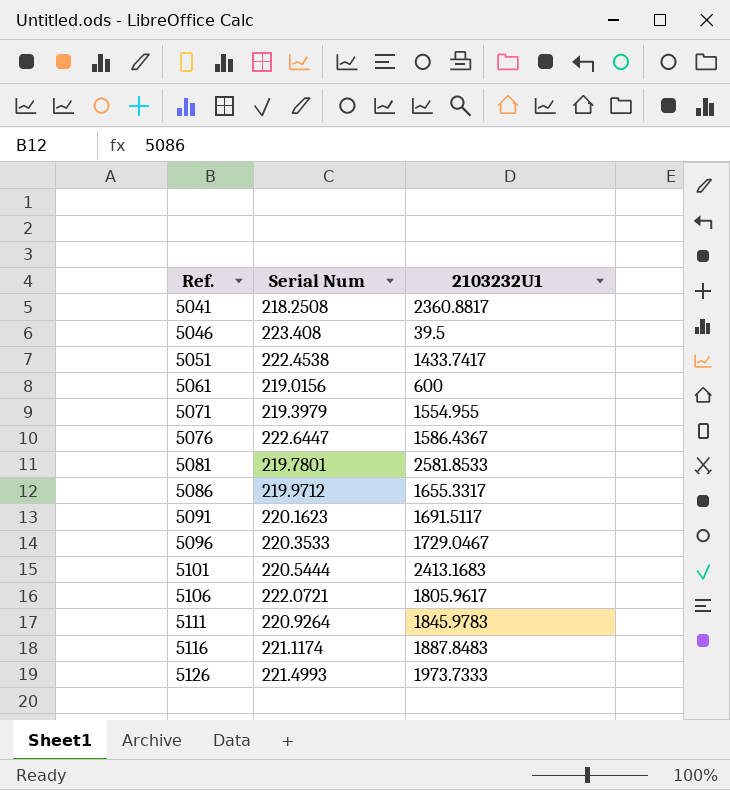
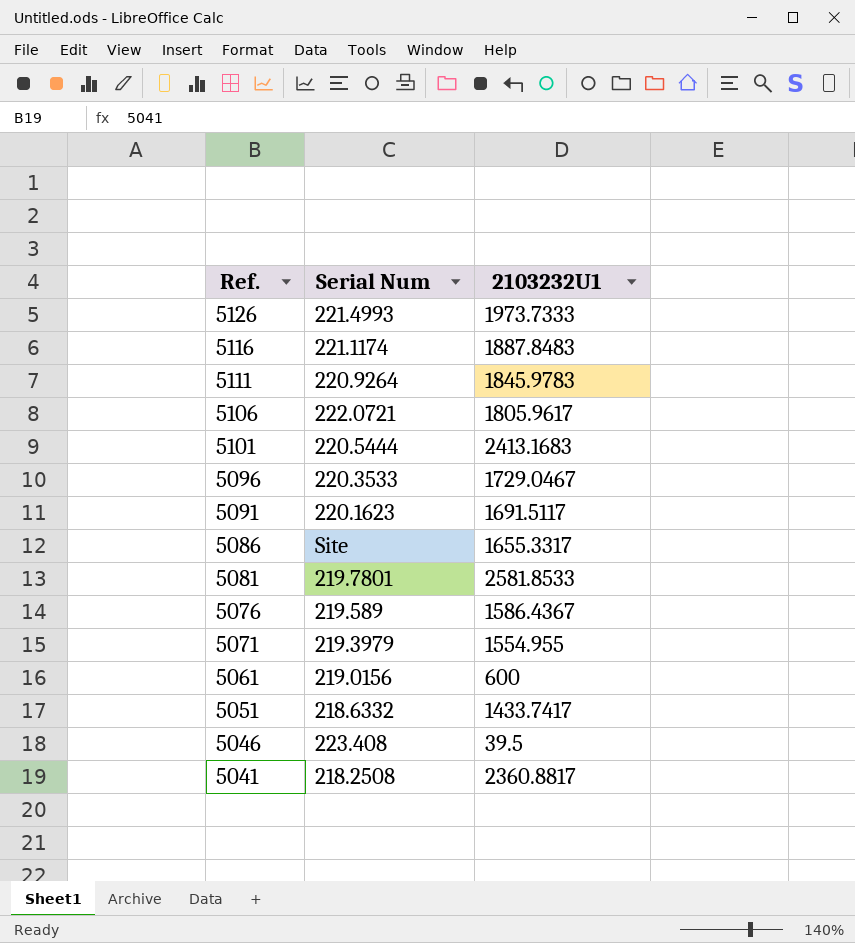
row order: Ref. ascending -> Ref. descending
5086 | Serial Num: 219.9712 -> Site
5076 | Serial Num: 222.6447 -> 219.589
5051 | Serial Num: 222.4538 -> 218.6332

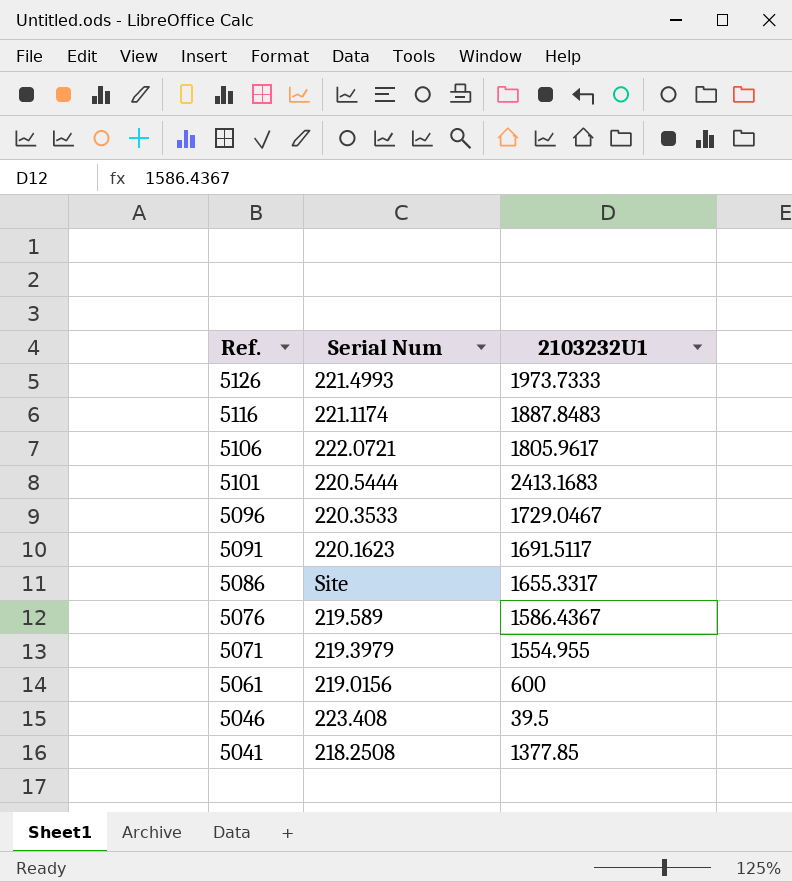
row 5111: 220.9264 | 1845.9783 -> none
row 5081: 219.7801 | 2581.8533 -> none
row 5051: 218.6332 | 1433.7417 -> none
5041 | 2103232U1: 2360.8817 -> 1377.85

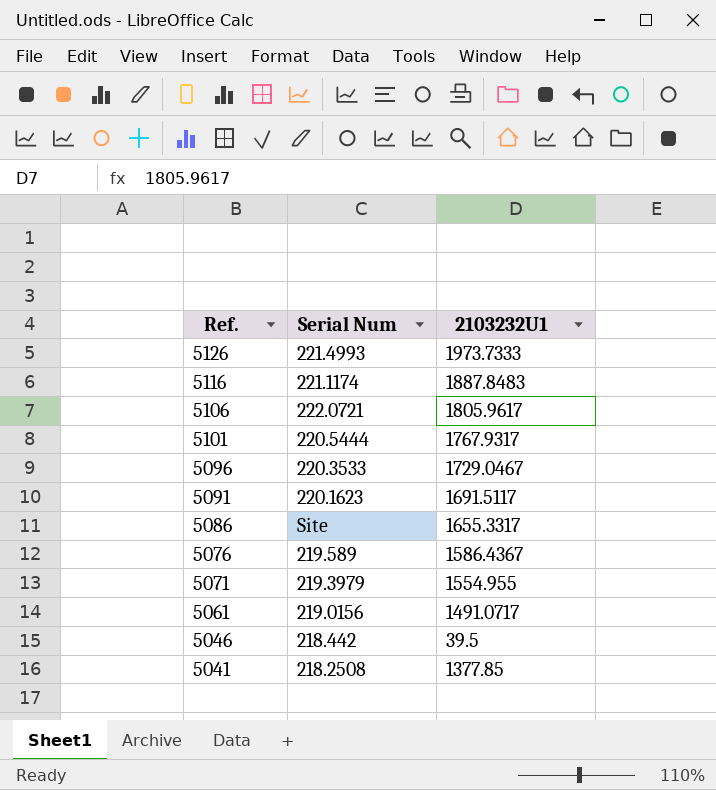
5101 | 2103232U1: 2413.1683 -> 1767.9317
5061 | 2103232U1: 600 -> 1491.0717
5046 | Serial Num: 223.408 -> 218.442

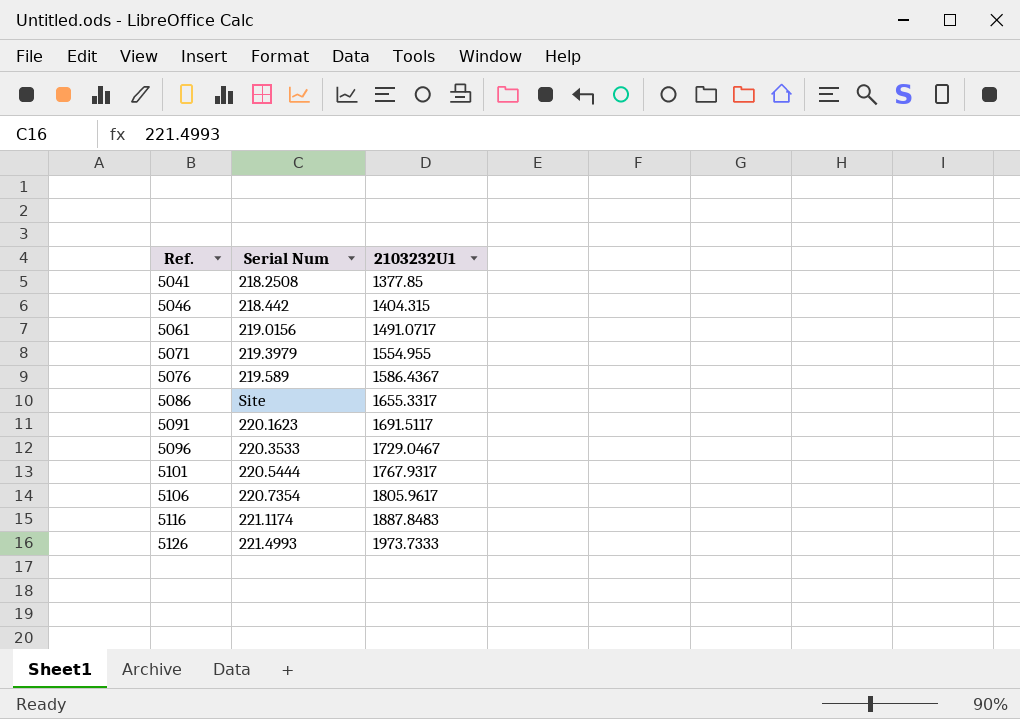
row order: Ref. descending -> Ref. ascending
5046 | 2103232U1: 39.5 -> 1404.315
5106 | Serial Num: 222.0721 -> 220.7354

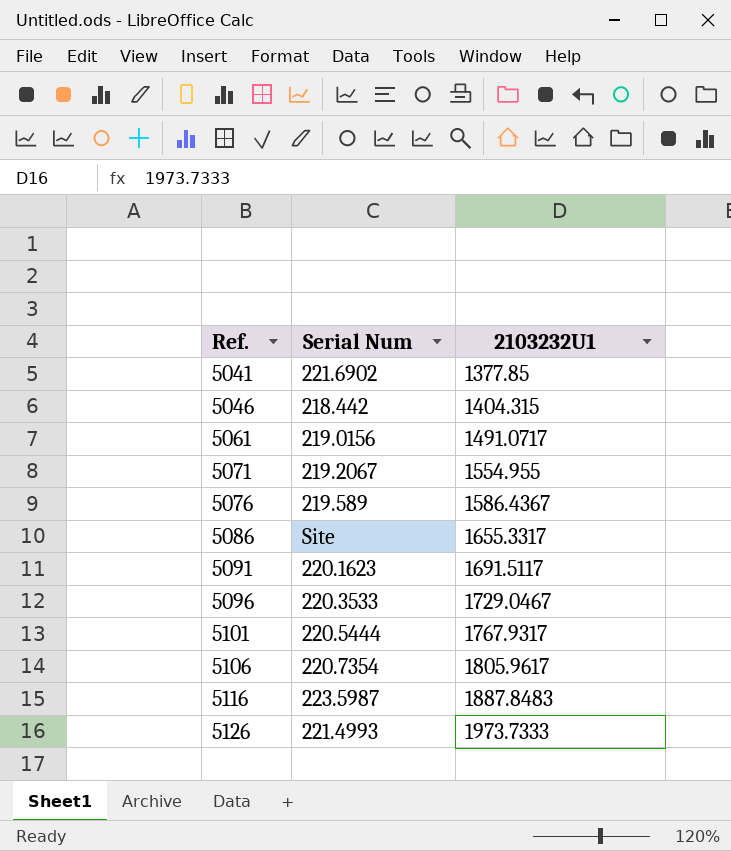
5041 | Serial Num: 218.2508 -> 221.6902
5071 | Serial Num: 219.3979 -> 219.2067
5116 | Serial Num: 221.1174 -> 223.5987

